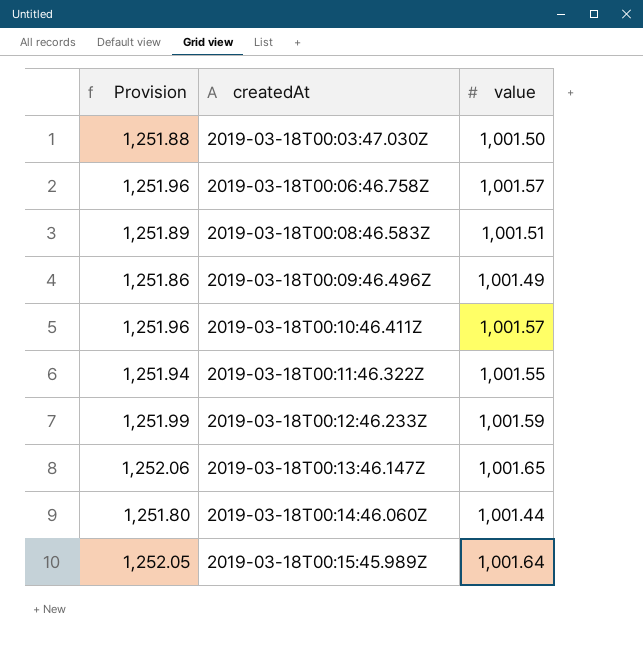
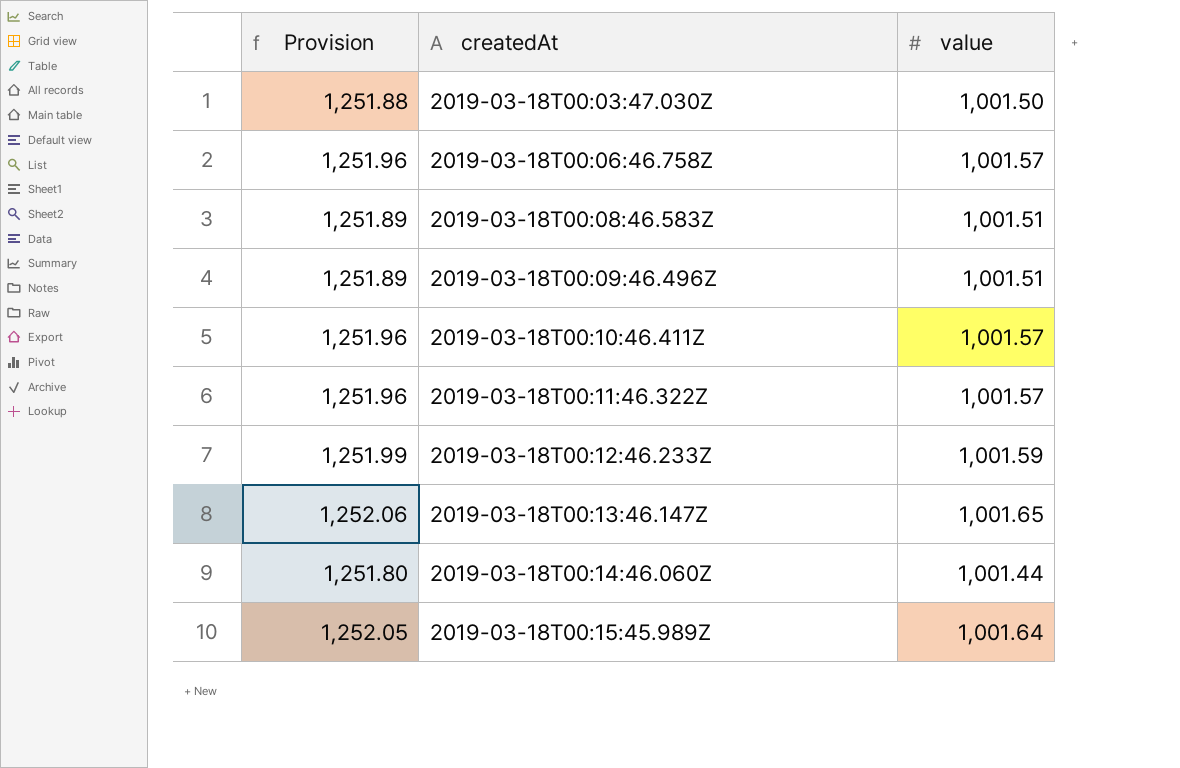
2019-03-18T00:09:46.496Z | Provision: 1,251.86 -> 1,251.89
2019-03-18T00:09:46.496Z | value: 1,001.49 -> 1,001.51
2019-03-18T00:11:46.322Z | Provision: 1,251.94 -> 1,251.96
2019-03-18T00:11:46.322Z | value: 1,001.55 -> 1,001.57

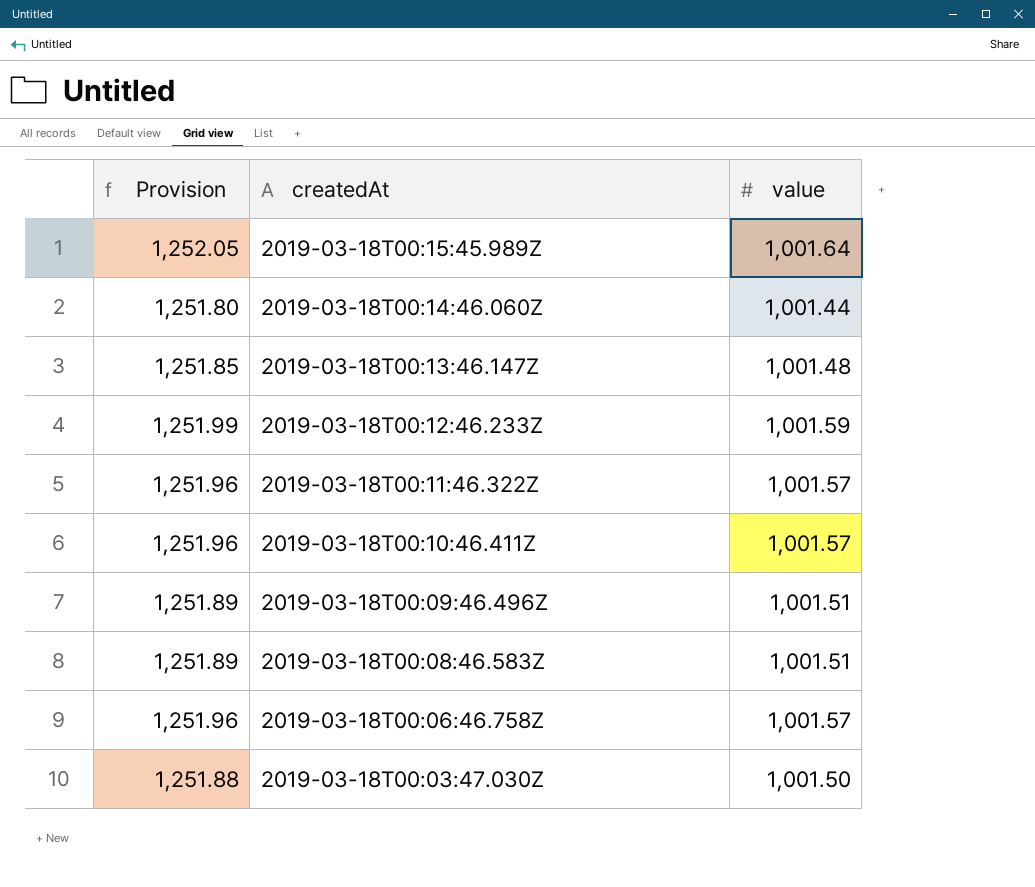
row order: createdAt ascending -> createdAt descending
2019-03-18T00:13:46.147Z | Provision: 1,252.06 -> 1,251.85
2019-03-18T00:13:46.147Z | value: 1,001.65 -> 1,001.48

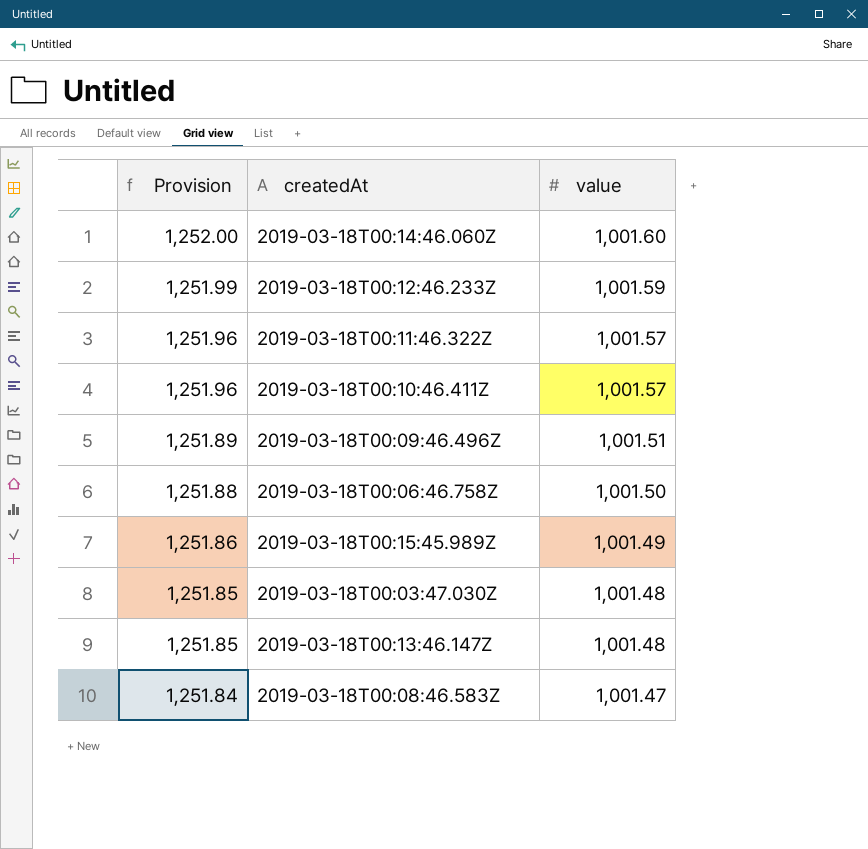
row order: createdAt descending -> Provision descending
2019-03-18T00:14:46.060Z | Provision: 1,251.80 -> 1,252.00
2019-03-18T00:14:46.060Z | value: 1,001.44 -> 1,001.60
2019-03-18T00:06:46.758Z | Provision: 1,251.96 -> 1,251.88
2019-03-18T00:06:46.758Z | value: 1,001.57 -> 1,001.50
2019-03-18T00:15:45.989Z | Provision: 1,252.05 -> 1,251.86
2019-03-18T00:15:45.989Z | value: 1,001.64 -> 1,001.49
2019-03-18T00:03:47.030Z | Provision: 1,251.88 -> 1,251.85
2019-03-18T00:03:47.030Z | value: 1,001.50 -> 1,001.48
2019-03-18T00:08:46.583Z | Provision: 1,251.89 -> 1,251.84
2019-03-18T00:08:46.583Z | value: 1,001.51 -> 1,001.47

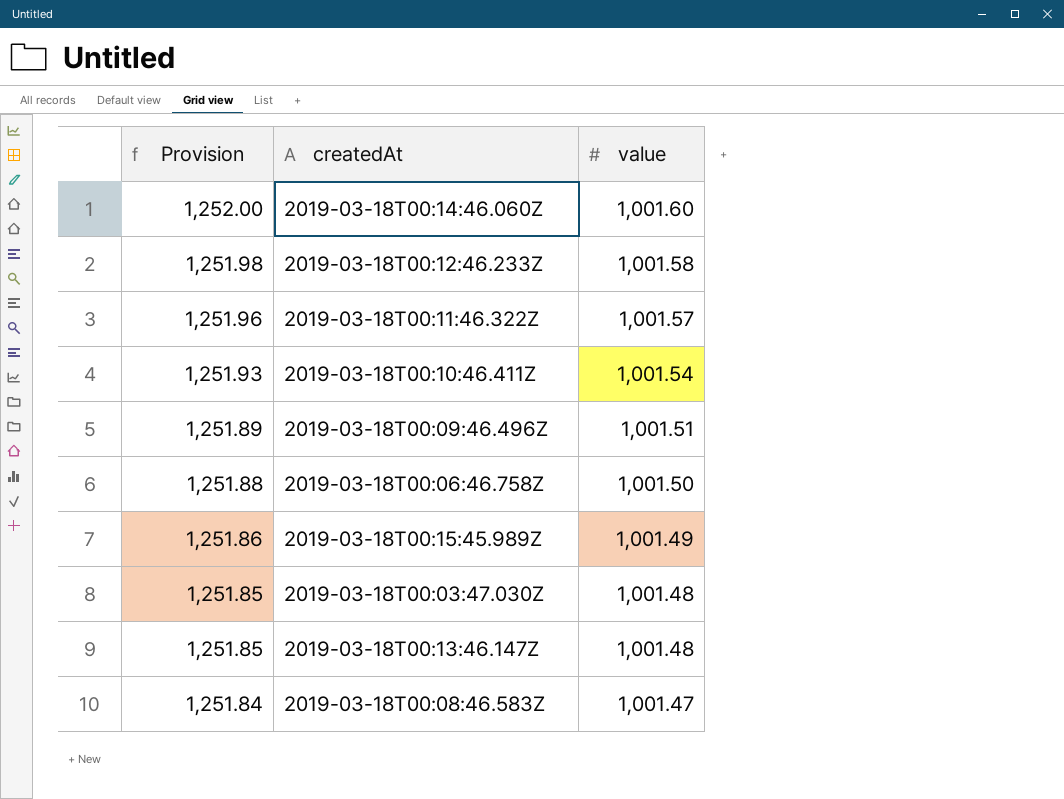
2019-03-18T00:12:46.233Z | Provision: 1,251.99 -> 1,251.98
2019-03-18T00:12:46.233Z | value: 1,001.59 -> 1,001.58
2019-03-18T00:10:46.411Z | Provision: 1,251.96 -> 1,251.93
2019-03-18T00:10:46.411Z | value: 1,001.57 -> 1,001.54

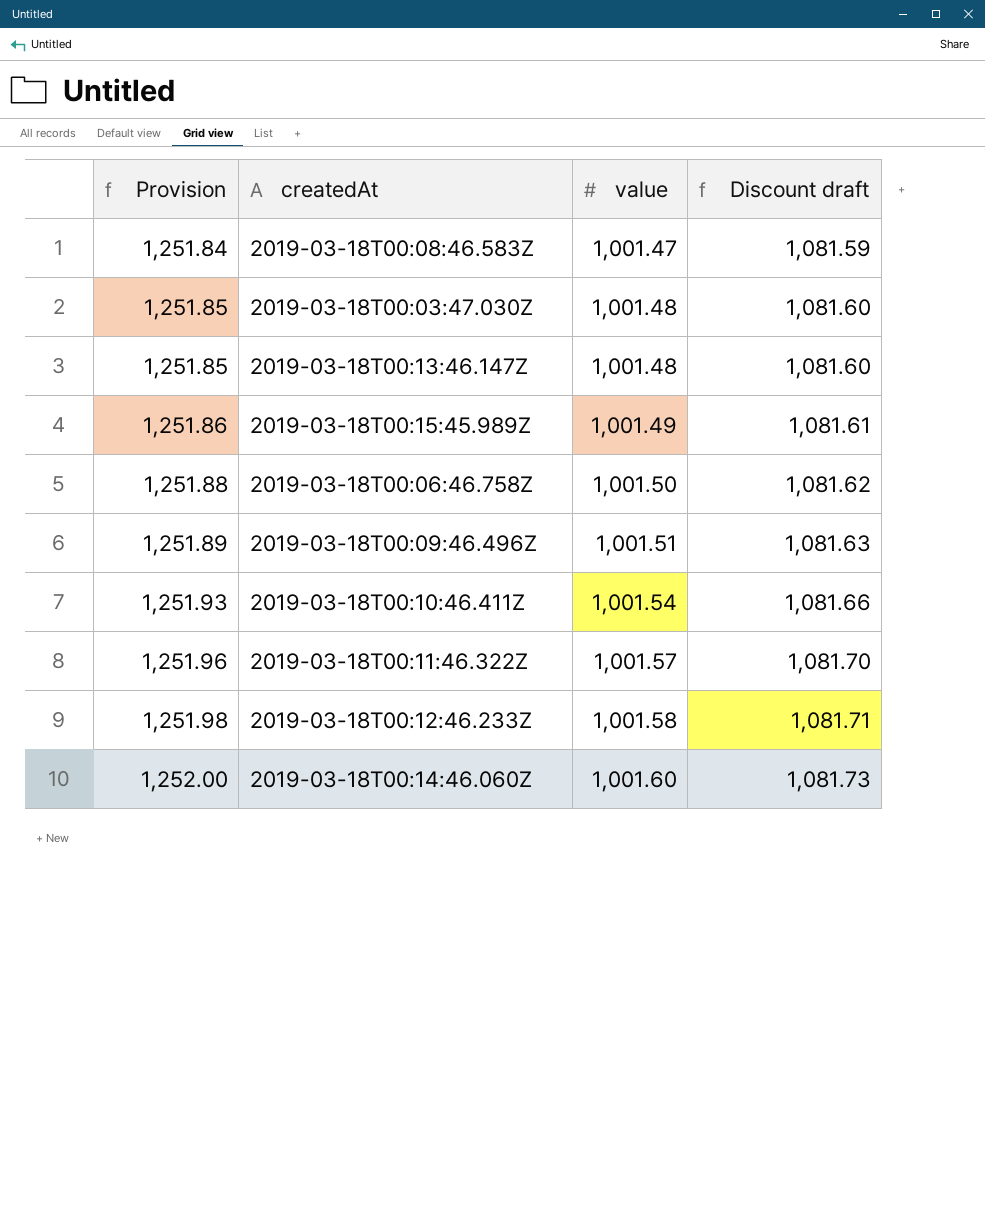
row order: Provision descending -> Provision ascending
column Discount draft | formula: none -> [value] * 1.08

